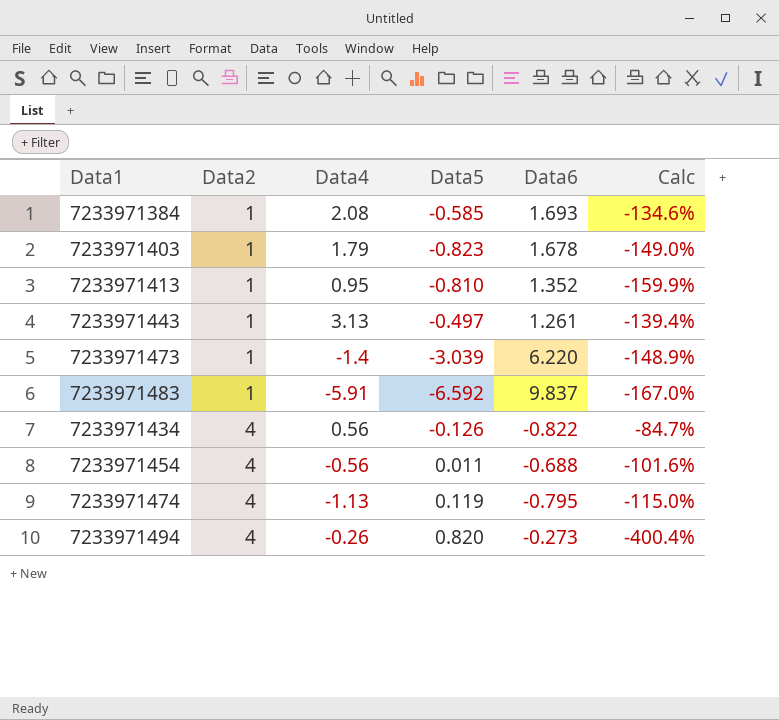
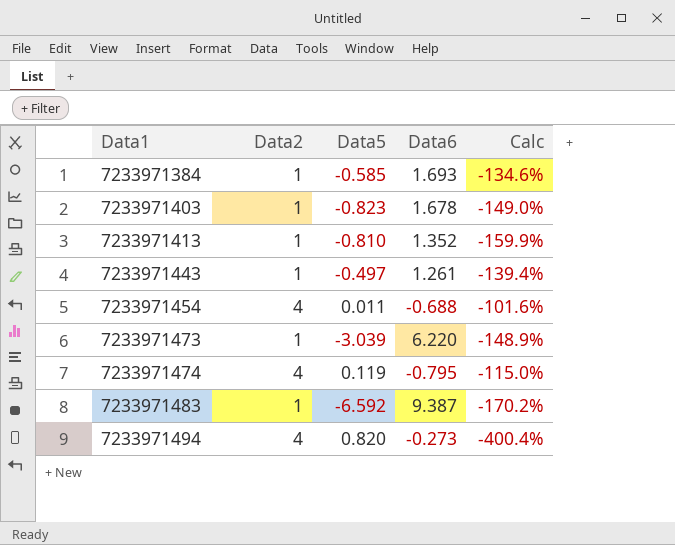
row order: Data2 ascending -> Data1 ascending
column Data4 | position: 3 -> none
row 7233971434: 4 | 0.56 | -0.126 | -0.822 | -84.7% -> none
7233971483 | Data6: 9.837 -> 9.387
7233971483 | Calc: -167.0% -> -170.2%

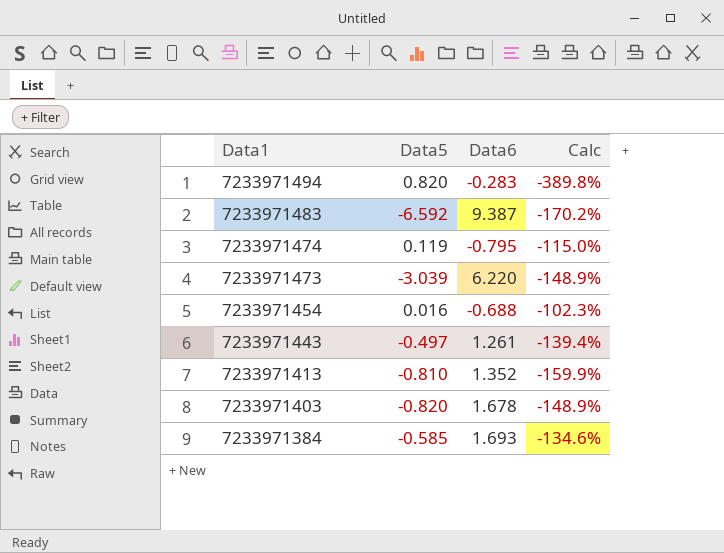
row order: Data1 ascending -> Data1 descending
column Data2 | position: 2 -> none
7233971494 | Data6: -0.273 -> -0.283
7233971494 | Calc: -400.4% -> -389.8%
7233971454 | Data5: 0.011 -> 0.016
7233971454 | Calc: -101.6% -> -102.3%
7233971403 | Data5: -0.823 -> -0.820
7233971403 | Calc: -149.0% -> -148.9%

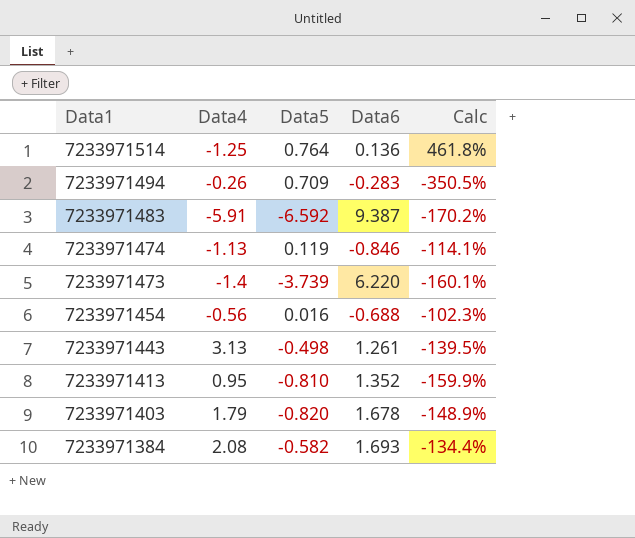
column Data4 | position: none -> 2
row 7233971514: none -> -1.25 | 0.764 | 0.136 | 461.8%
7233971494 | Data5: 0.820 -> 0.709
7233971494 | Calc: -389.8% -> -350.5%
7233971474 | Data6: -0.795 -> -0.846
7233971474 | Calc: -115.0% -> -114.1%
7233971473 | Data5: -3.039 -> -3.739
7233971473 | Calc: -148.9% -> -160.1%
7233971443 | Data5: -0.497 -> -0.498
7233971443 | Calc: -139.4% -> -139.5%
7233971384 | Data5: -0.585 -> -0.582
7233971384 | Calc: -134.6% -> -134.4%

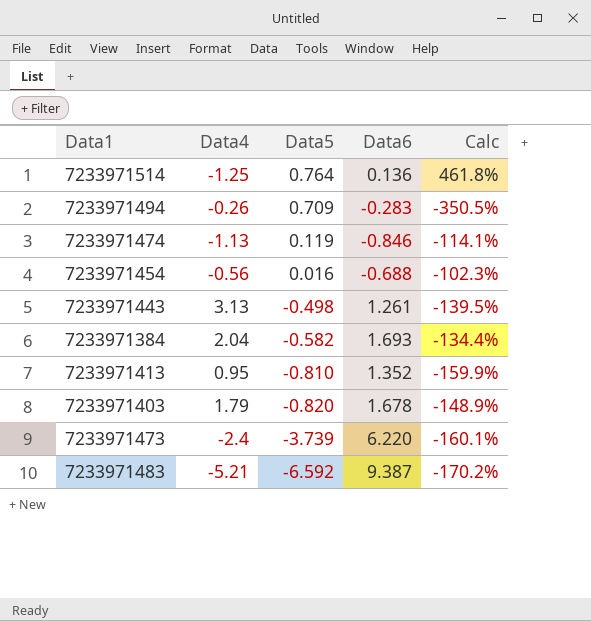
row order: Data1 descending -> Data5 descending
7233971384 | Data4: 2.08 -> 2.04
7233971473 | Data4: -1.4 -> -2.4
7233971483 | Data4: -5.91 -> -5.21

